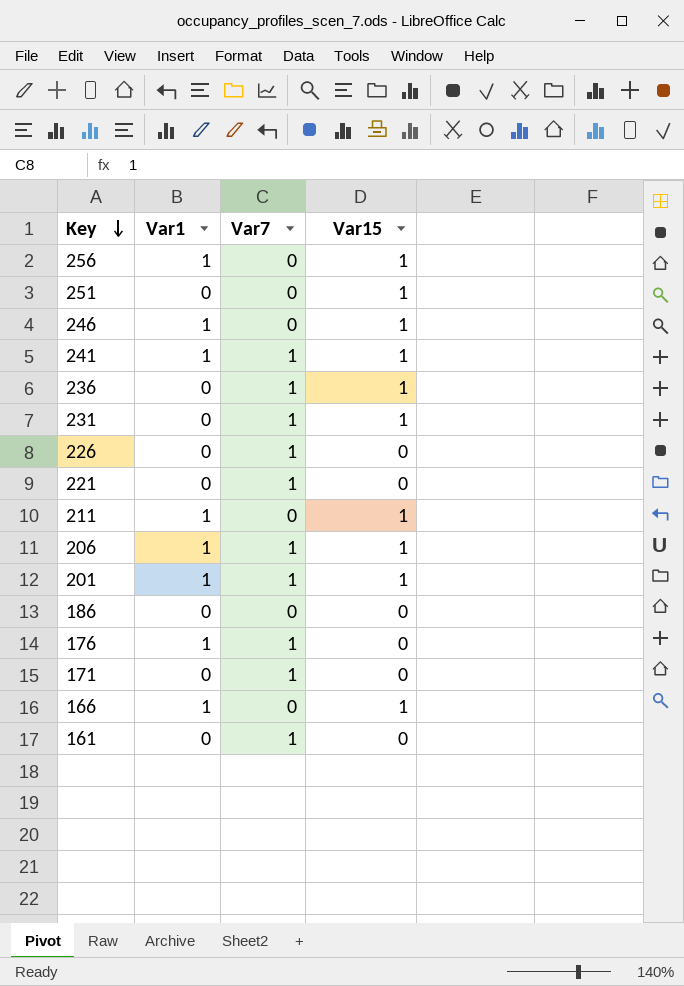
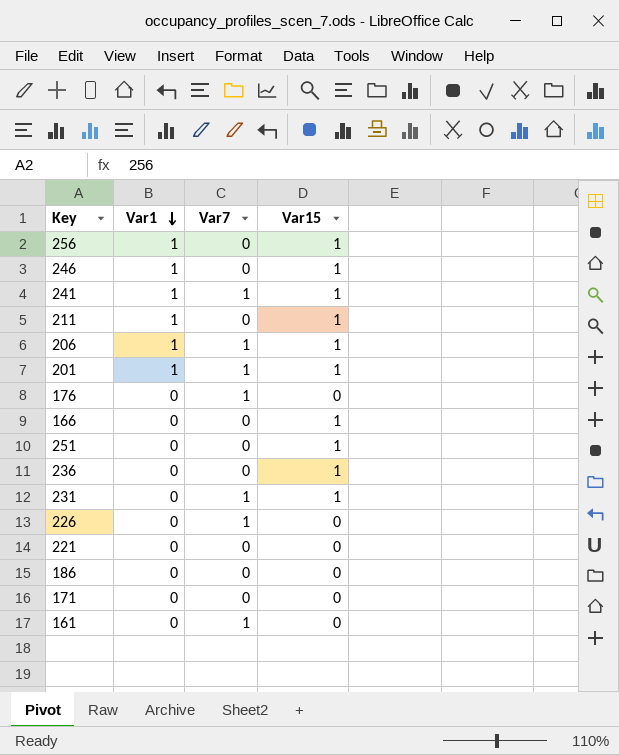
row order: Key descending -> Var1 descending
176 | Var1: 1 -> 0
166 | Var1: 1 -> 0
236 | Var7: 1 -> 0
221 | Var7: 1 -> 0
171 | Var7: 1 -> 0

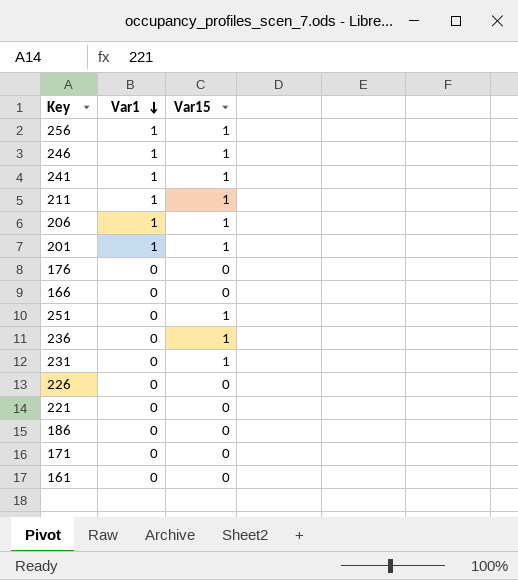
column Var7 | position: 3 -> none
166 | Var15: 1 -> 0

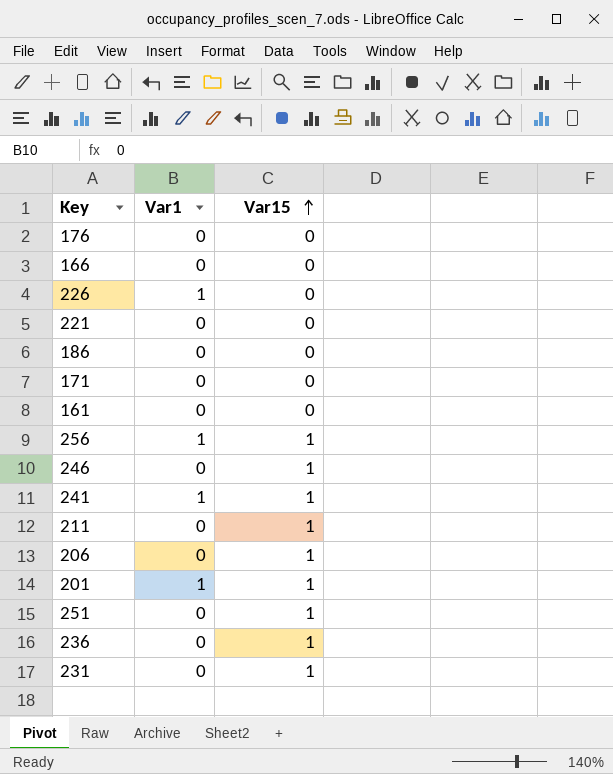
row order: Var1 descending -> Var15 ascending
226 | Var1: 0 -> 1
246 | Var1: 1 -> 0
211 | Var1: 1 -> 0
206 | Var1: 1 -> 0

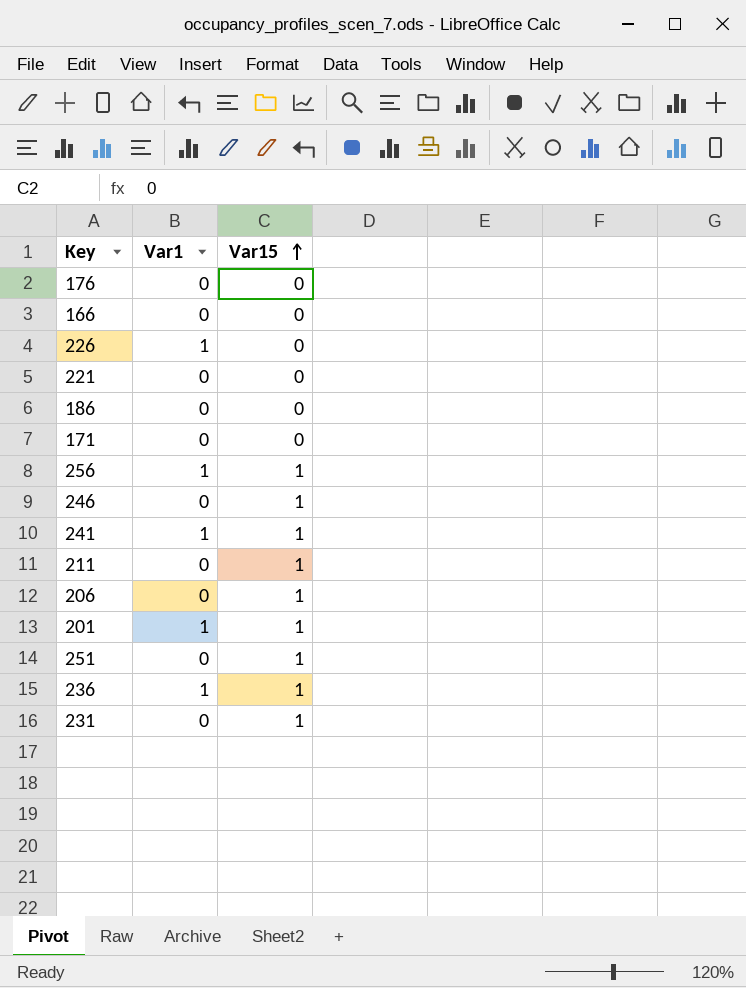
row 161: 0 | 0 -> none
236 | Var1: 0 -> 1

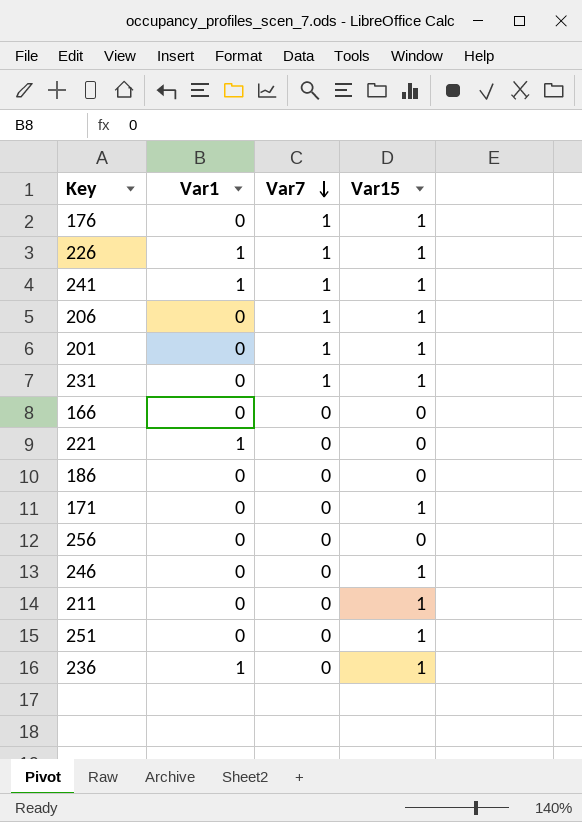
row order: Var15 ascending -> Var7 descending
column Var7 | position: none -> 3
176 | Var15: 0 -> 1
226 | Var15: 0 -> 1
201 | Var1: 1 -> 0
221 | Var1: 0 -> 1
171 | Var15: 0 -> 1
256 | Var1: 1 -> 0
256 | Var15: 1 -> 0

